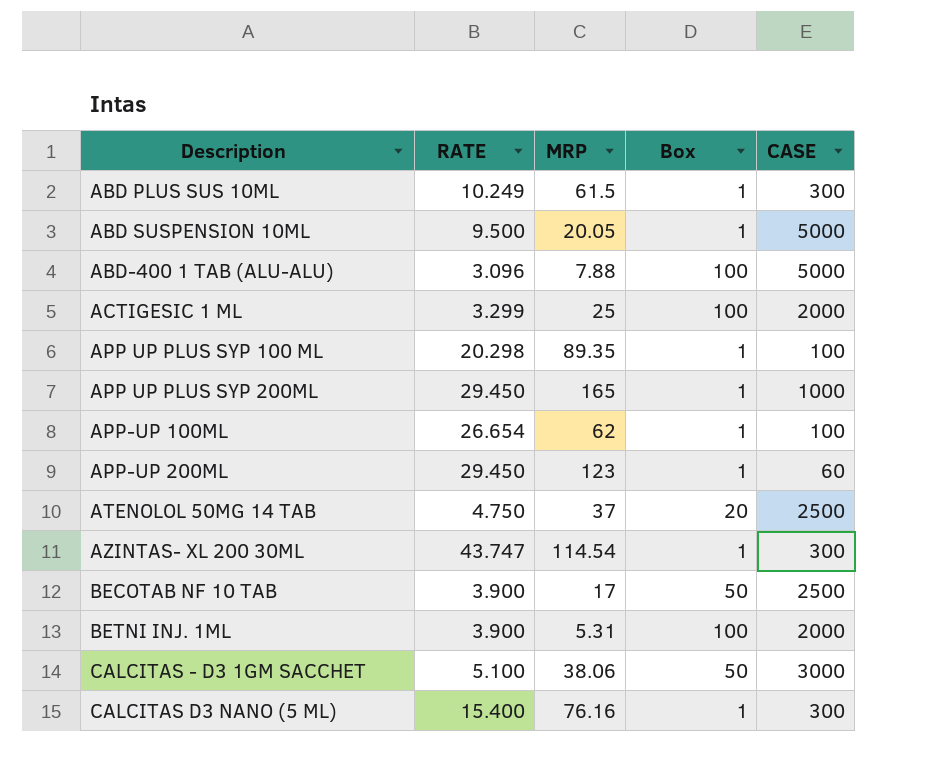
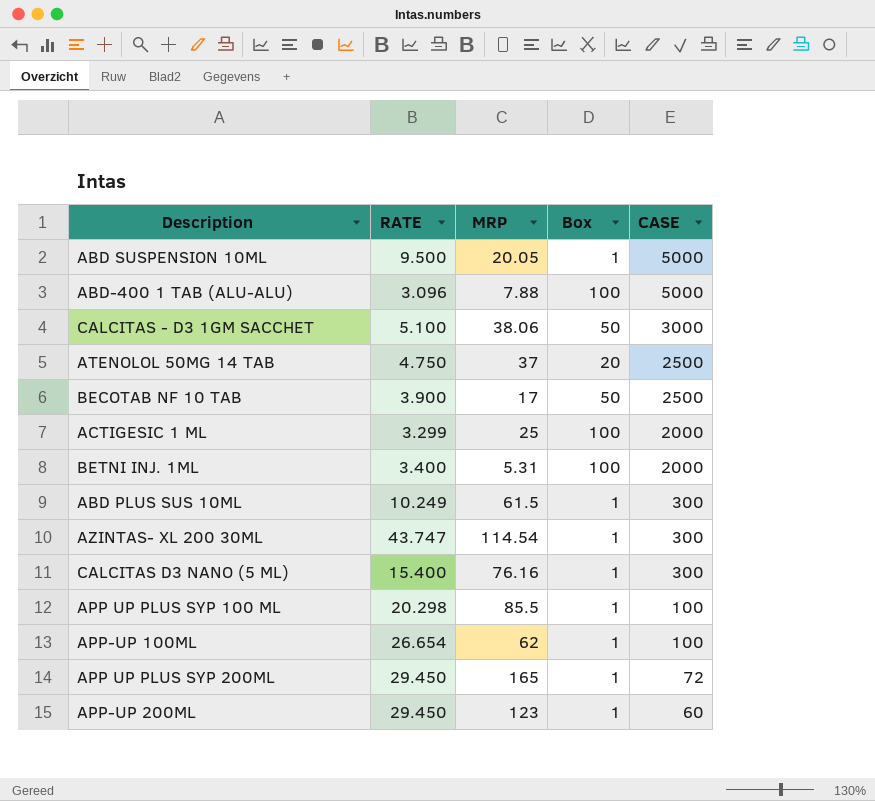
row order: Description ascending -> CASE descending
BETNI INJ. 1ML | RATE: 3.900 -> 3.400
APP UP PLUS SYP 100 ML | MRP: 89.35 -> 85.5
APP UP PLUS SYP 200ML | CASE: 1000 -> 72

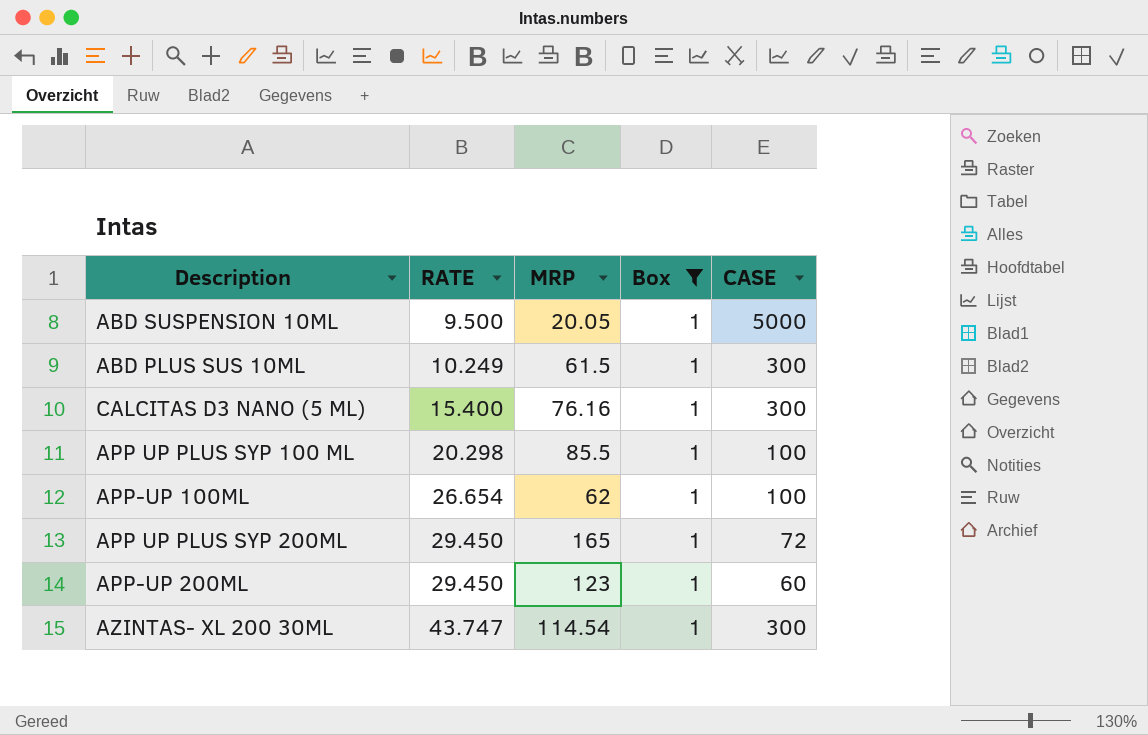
filter: none -> Box = 1
row order: CASE descending -> RATE ascending

